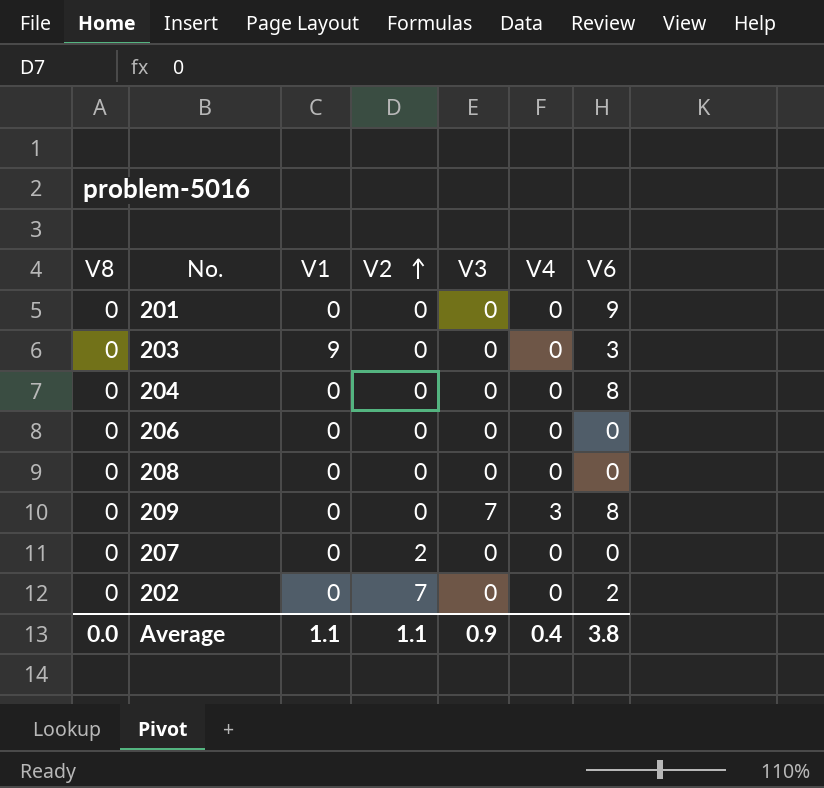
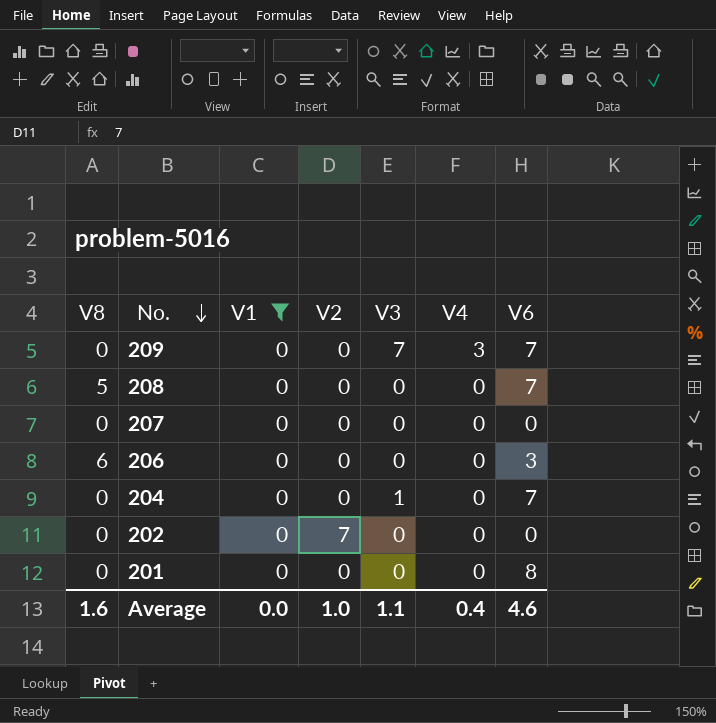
filter: none -> V1 = 0
row order: V2 ascending -> No. descending
209 | V6: 8 -> 7
208 | V8: 0 -> 5
208 | V6: 0 -> 7
207 | V2: 2 -> 0
206 | V8: 0 -> 6
206 | V6: 0 -> 3
204 | V3: 0 -> 1
204 | V6: 8 -> 7
202 | V6: 2 -> 0
201 | V6: 9 -> 8
Average | V8: 0.0 -> 1.6
Average | V1: 1.1 -> 0.0
Average | V2: 1.1 -> 1.0
Average | V3: 0.9 -> 1.1
Average | V6: 3.8 -> 4.6

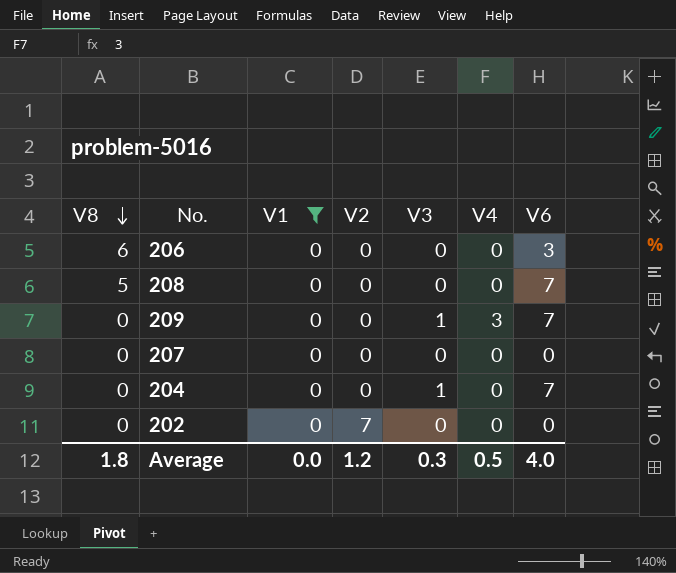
row order: No. descending -> V8 descending
row 201: 0 | 0 | 0 | 0 | 0 | 8 -> none
209 | V3: 7 -> 1
Average | V8: 1.6 -> 1.8
Average | V2: 1.0 -> 1.2
Average | V3: 1.1 -> 0.3
Average | V4: 0.4 -> 0.5
Average | V6: 4.6 -> 4.0

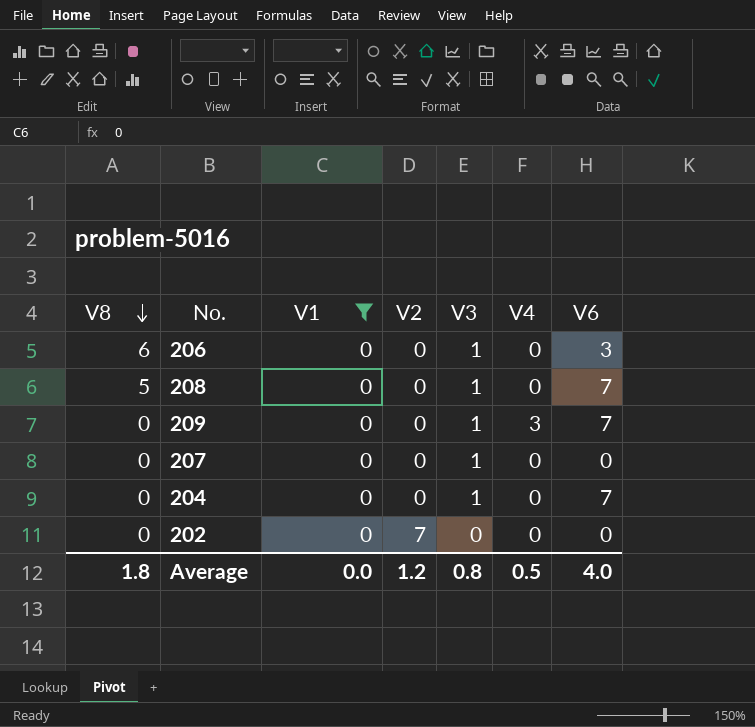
206 | V3: 0 -> 1
208 | V3: 0 -> 1
207 | V3: 0 -> 1
Average | V3: 0.3 -> 0.8

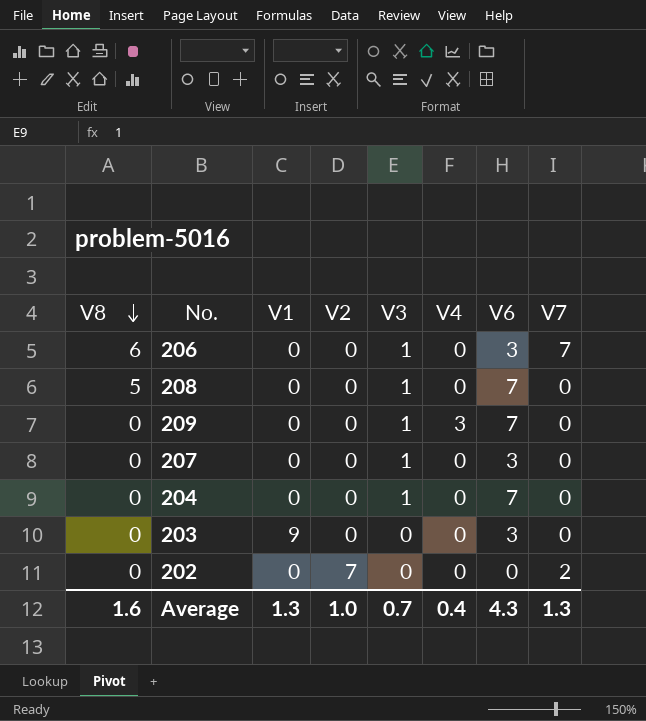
filter: V1 = 0 -> none
column V7 | position: none -> 8
207 | V6: 0 -> 3
Average | V8: 1.8 -> 1.6
Average | V1: 0.0 -> 1.3
Average | V2: 1.2 -> 1.0
Average | V3: 0.8 -> 0.7
Average | V4: 0.5 -> 0.4
Average | V6: 4.0 -> 4.3

